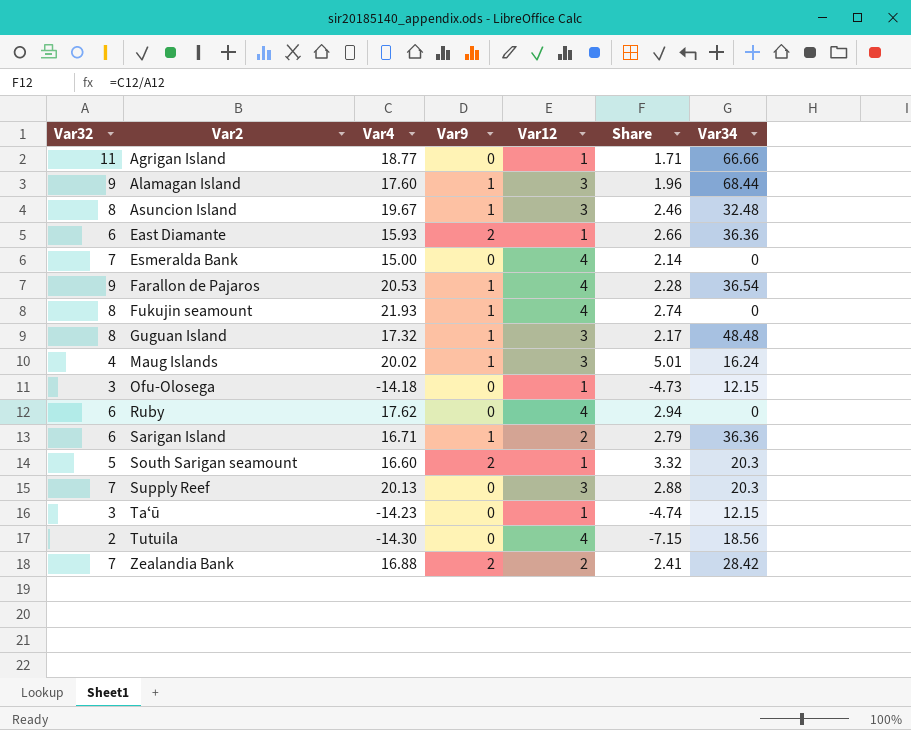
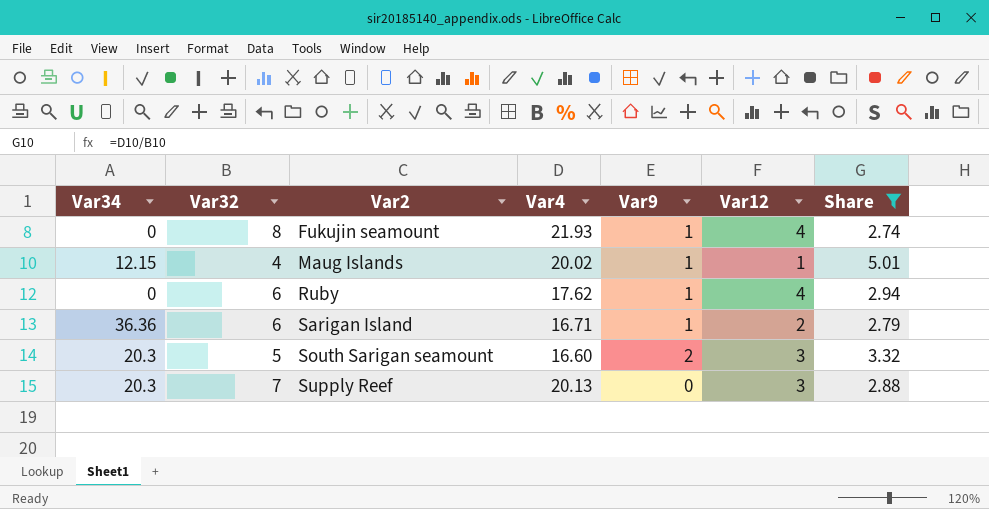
filter: none -> Share >= 2.74
column Var34 | position: 7 -> 1
Maug Islands | Var34: 16.24 -> 12.15
Maug Islands | Var12: 3 -> 1
Ruby | Var9: 0 -> 1
South Sarigan seamount | Var12: 1 -> 3

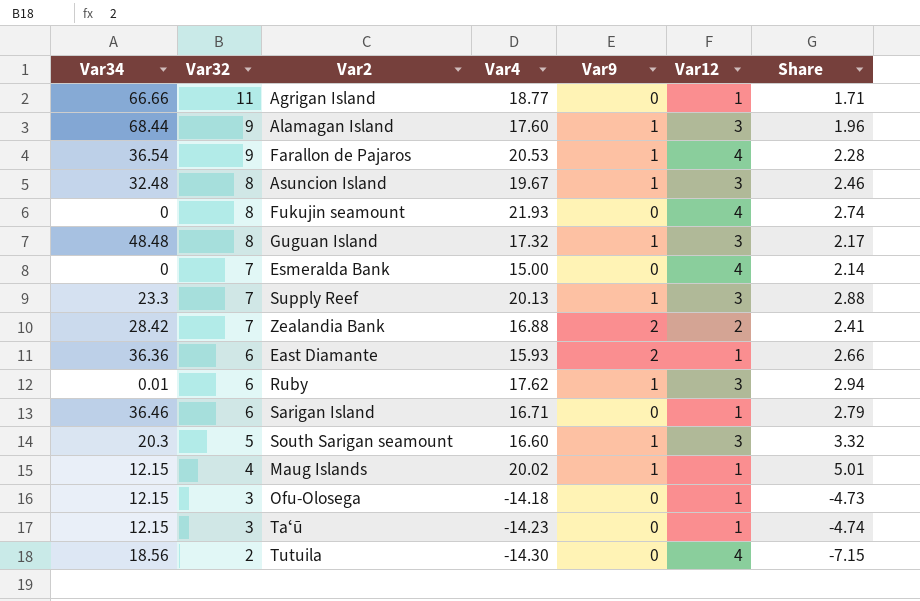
filter: Share >= 2.74 -> none
row order: Var2 ascending -> Var32 descending
Fukujin seamount | Var9: 1 -> 0
Supply Reef | Var34: 20.3 -> 23.3
Supply Reef | Var9: 0 -> 1
Ruby | Var34: 0 -> 0.01
Ruby | Var12: 4 -> 3
Sarigan Island | Var34: 36.36 -> 36.46
Sarigan Island | Var9: 1 -> 0
Sarigan Island | Var12: 2 -> 1
South Sarigan seamount | Var9: 2 -> 1

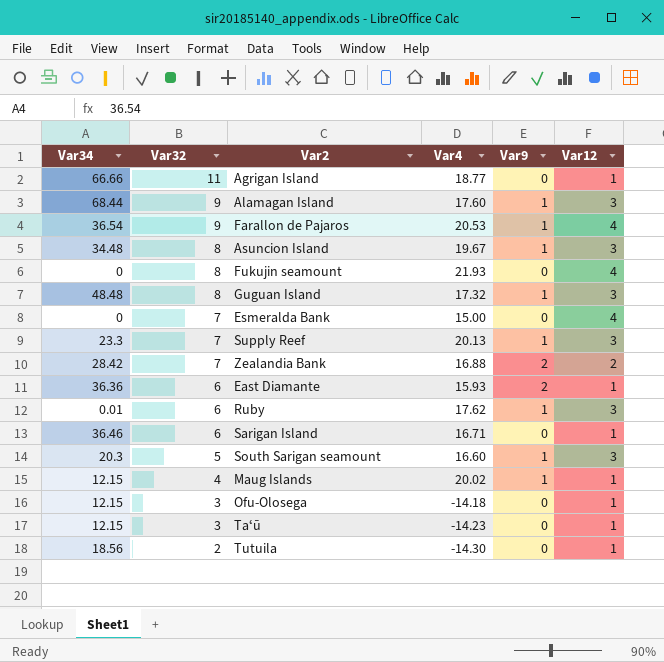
column Share | formula: [Var4] / [Var32] -> none
Asuncion Island | Var34: 32.48 -> 34.48
Tutuila | Var12: 4 -> 1

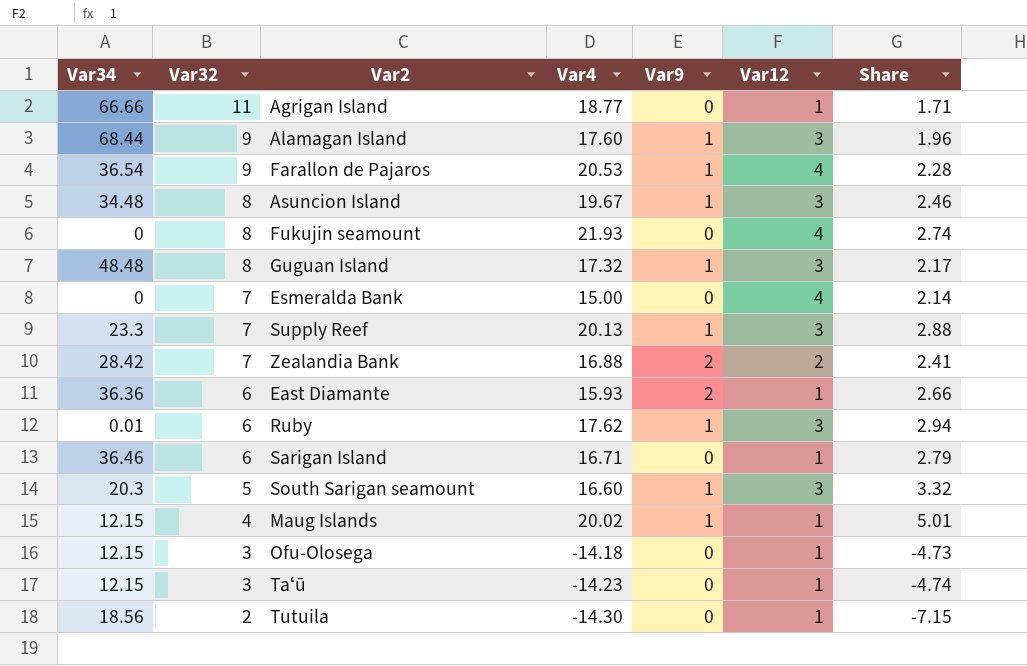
column Share | formula: none -> [Var4] / [Var32]

